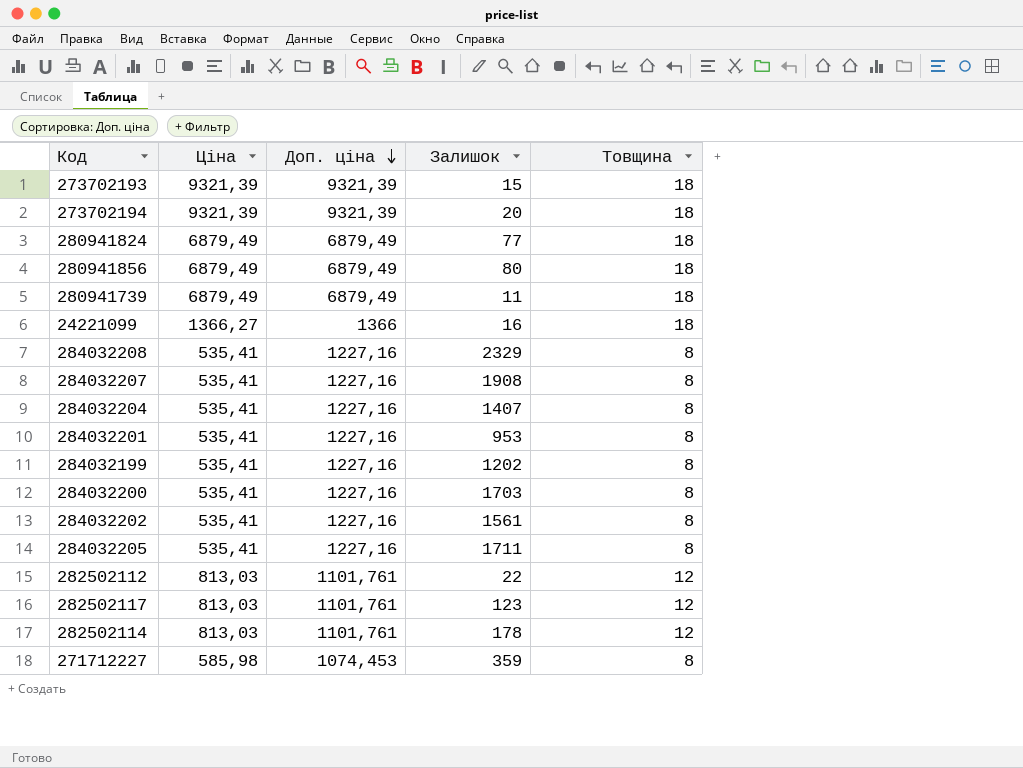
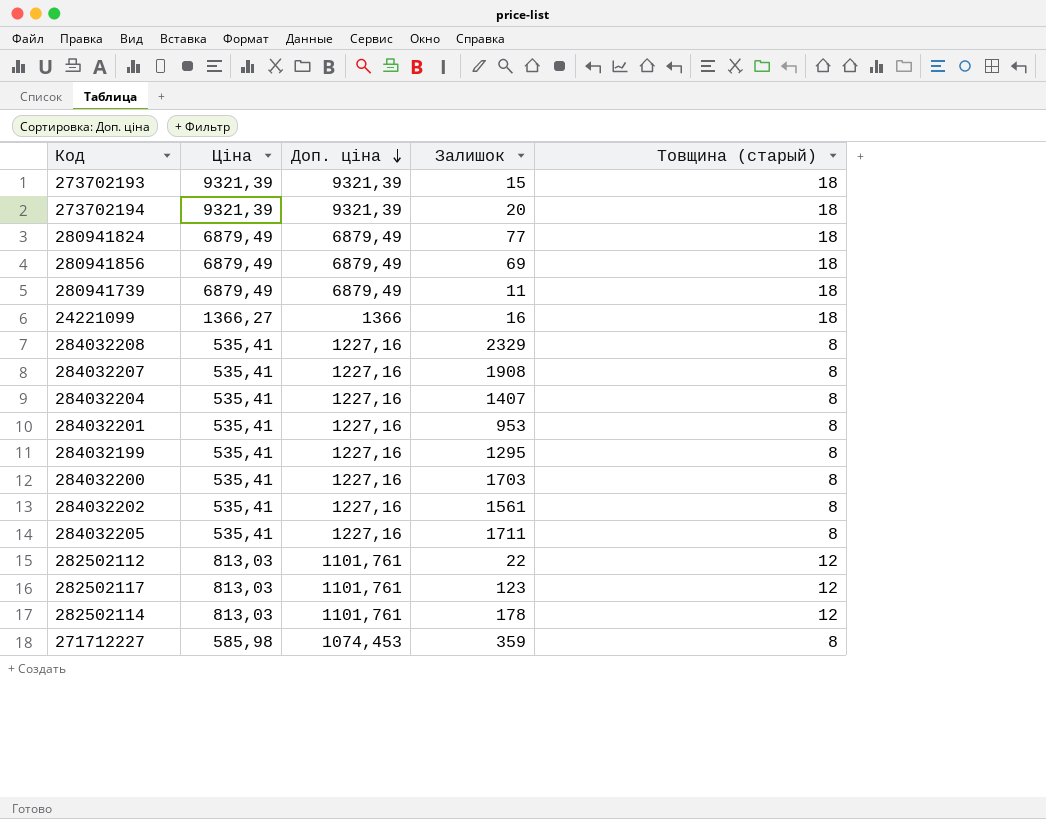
column name: Товщина -> Товщина (старый)
280941856 | Залишок: 80 -> 69
284032199 | Залишок: 1202 -> 1295

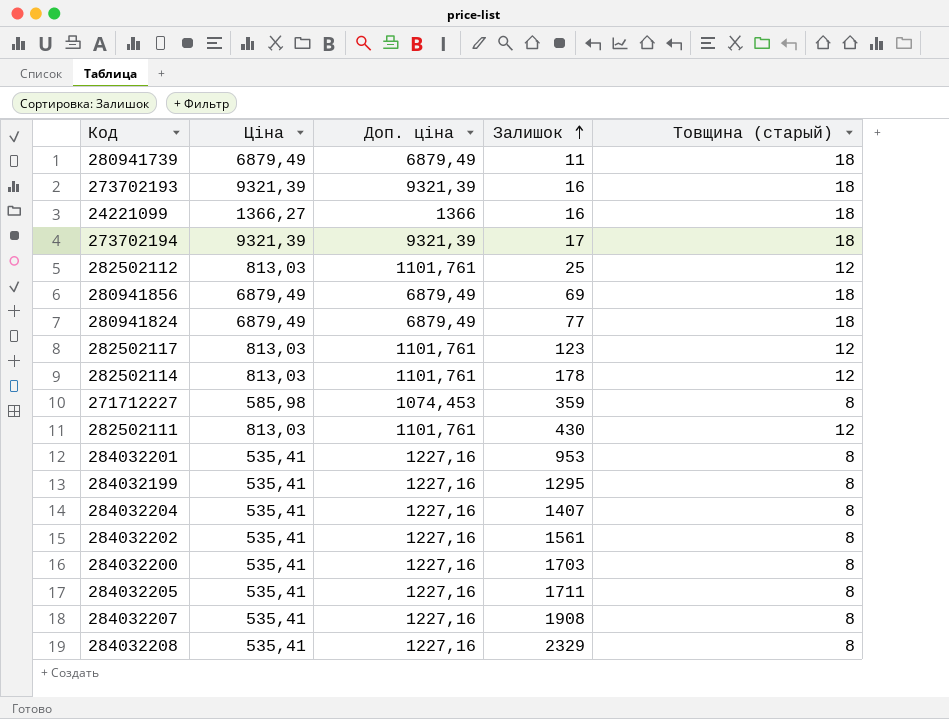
row order: Доп. ціна descending -> Залишок ascending
273702193 | Залишок: 15 -> 16
273702194 | Залишок: 20 -> 17
282502112 | Залишок: 22 -> 25
row 282502111: none -> 813,03 | 1101,761 | 430 | 12

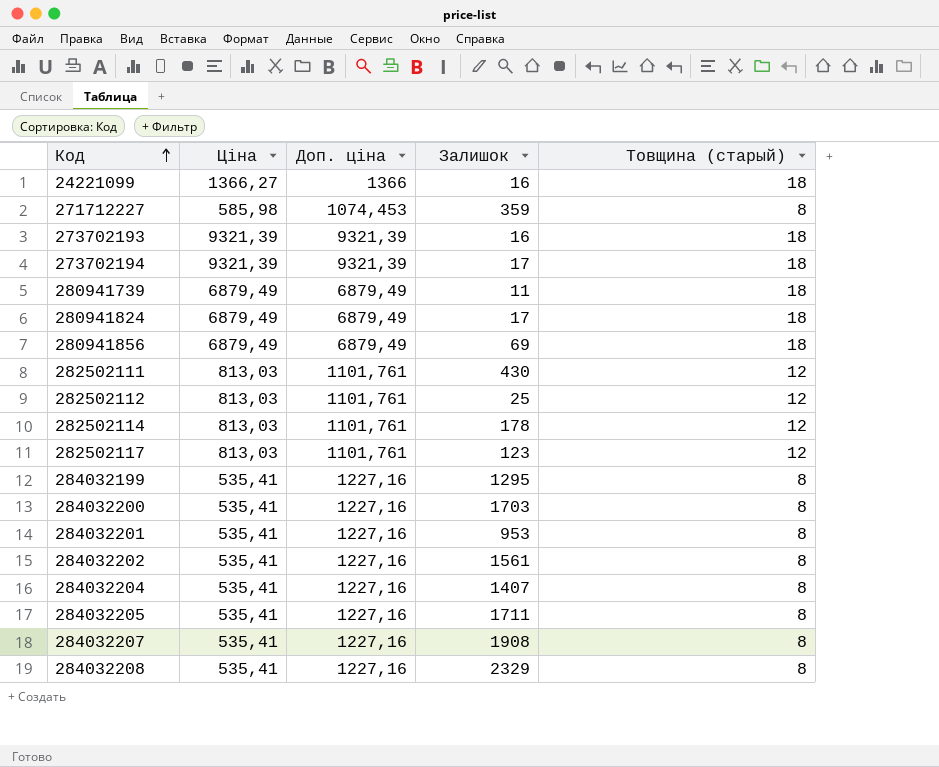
row order: Залишок ascending -> Код ascending
280941824 | Залишок: 77 -> 17

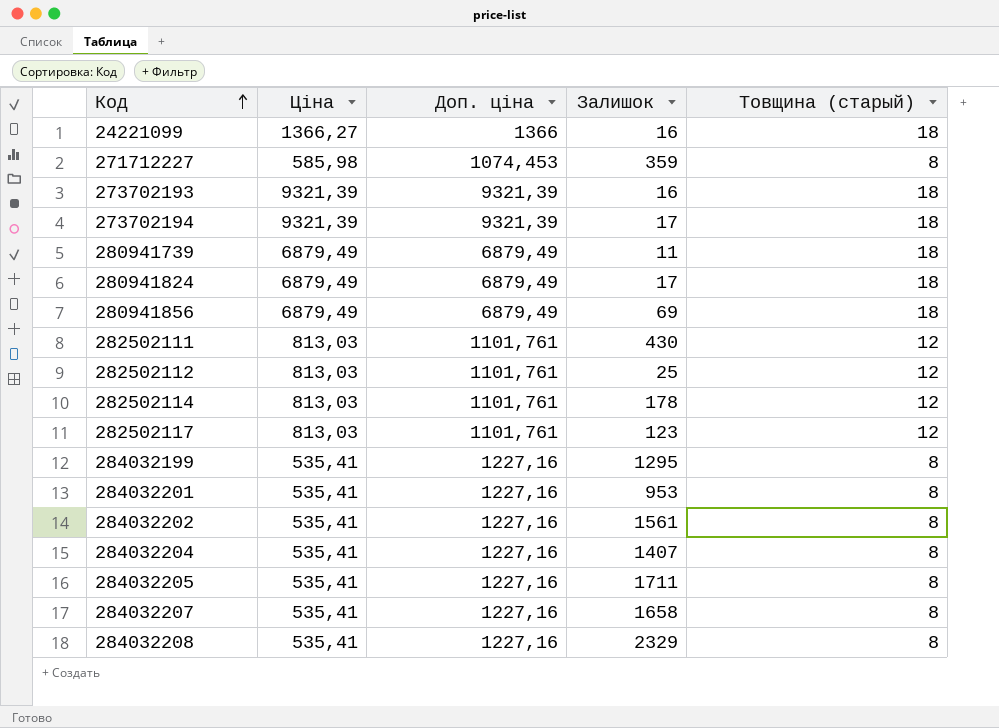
row 284032200: 535,41 | 1227,16 | 1703 | 8 -> none
284032207 | Залишок: 1908 -> 1658

